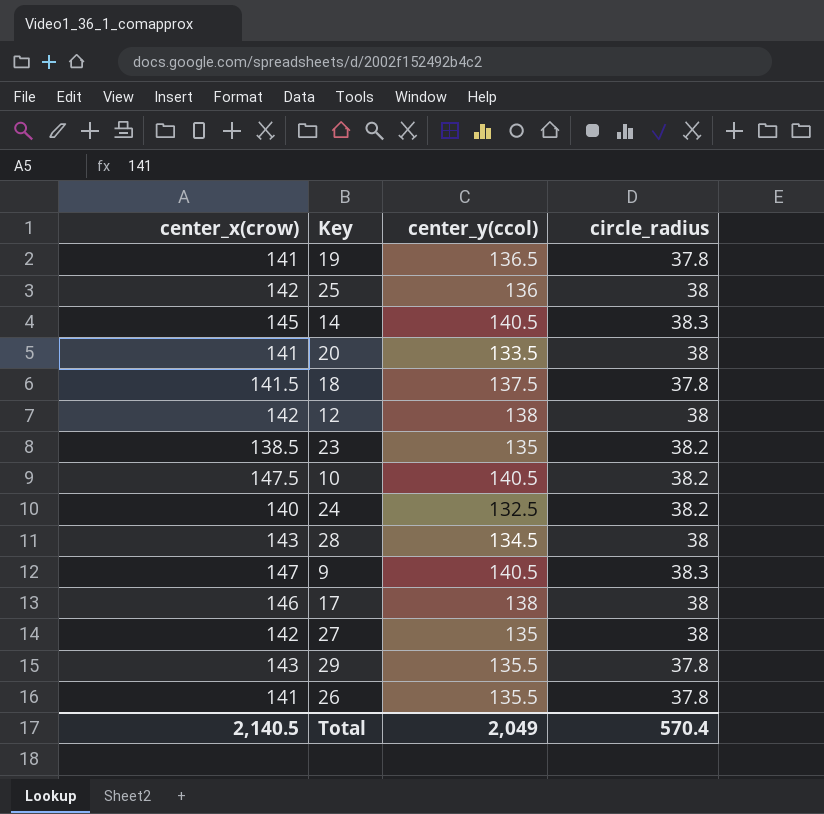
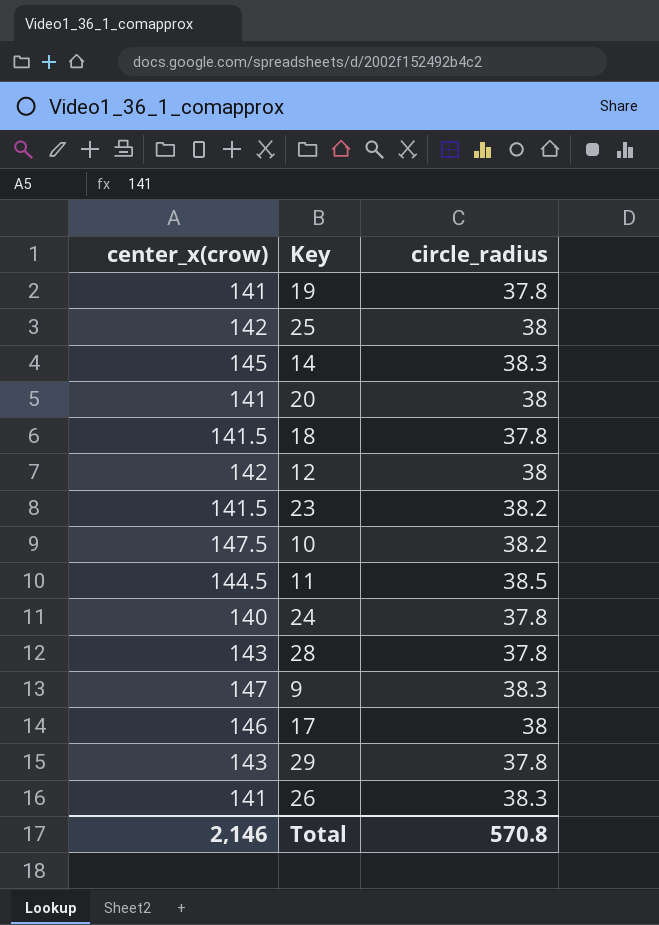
column center_y(ccol) | position: 3 -> none
row 27: 142 | 135 | 38 -> none
23 | center_x(crow): 138.5 -> 141.5
row 11: none -> 144.5 | 38.5
24 | circle_radius: 38.2 -> 37.8
28 | circle_radius: 38 -> 37.8
26 | circle_radius: 37.8 -> 38.3
Total | center_x(crow): 2,140.5 -> 2,146
Total | circle_radius: 570.4 -> 570.8

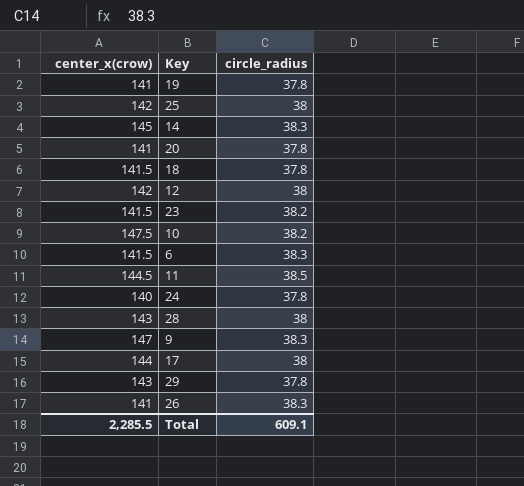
20 | circle_radius: 38 -> 37.8
row 6: none -> 141.5 | 38.3
28 | circle_radius: 37.8 -> 38
17 | center_x(crow): 146 -> 144
Total | center_x(crow): 2,146 -> 2,285.5
Total | circle_radius: 570.8 -> 609.1

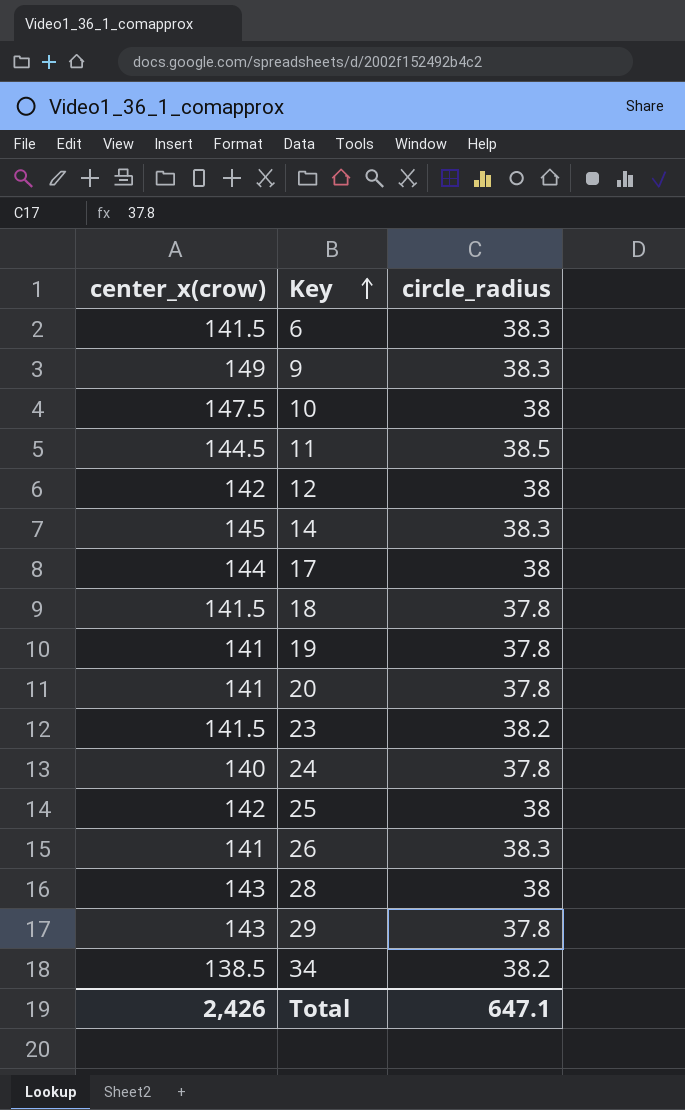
row order: none -> Key ascending
9 | center_x(crow): 147 -> 149
10 | circle_radius: 38.2 -> 38
row 34: none -> 138.5 | 38.2
Total | center_x(crow): 2,285.5 -> 2,426
Total | circle_radius: 609.1 -> 647.1

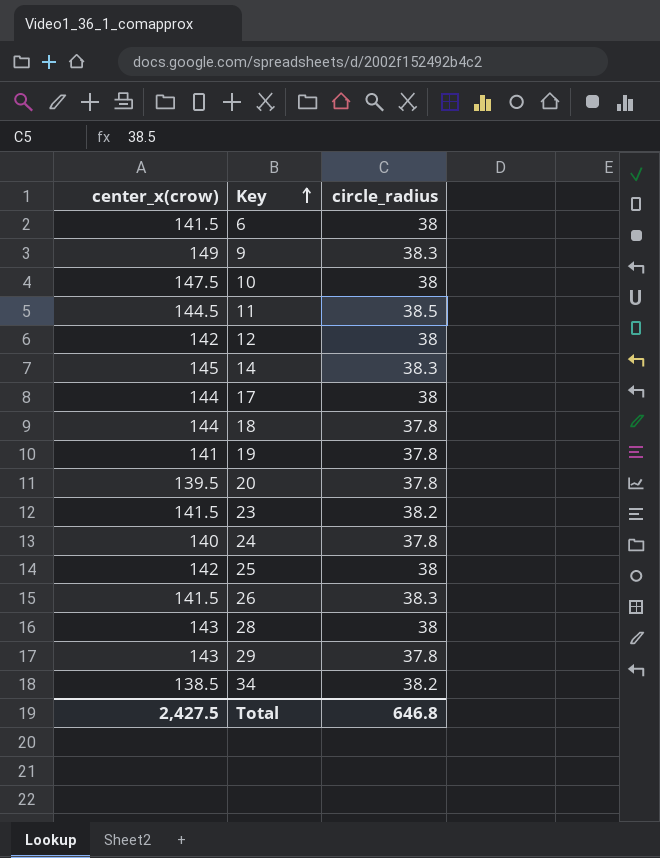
6 | circle_radius: 38.3 -> 38
18 | center_x(crow): 141.5 -> 144
20 | center_x(crow): 141 -> 139.5
26 | center_x(crow): 141 -> 141.5
Total | center_x(crow): 2,426 -> 2,427.5
Total | circle_radius: 647.1 -> 646.8

